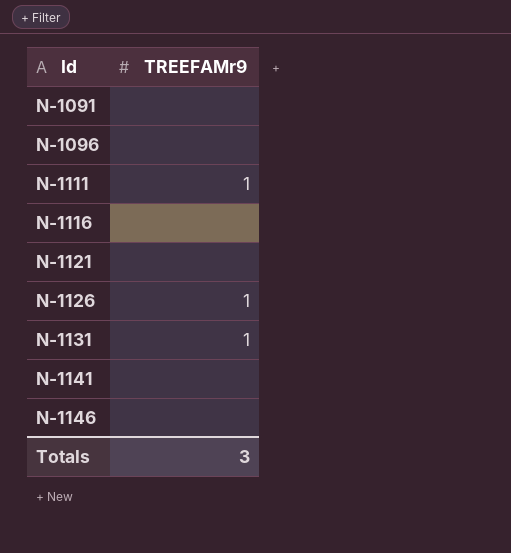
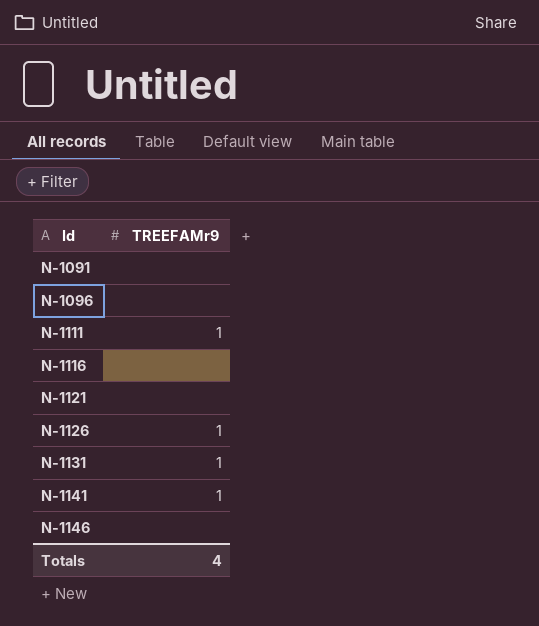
N-1141 | TREEFAMr9: none -> 1
Totals | TREEFAMr9: 3 -> 4

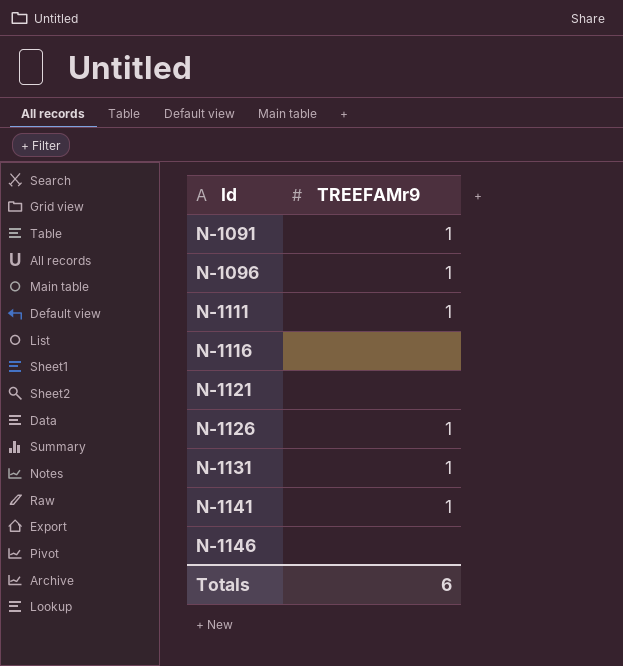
N-1091 | TREEFAMr9: none -> 1
N-1096 | TREEFAMr9: none -> 1
Totals | TREEFAMr9: 4 -> 6

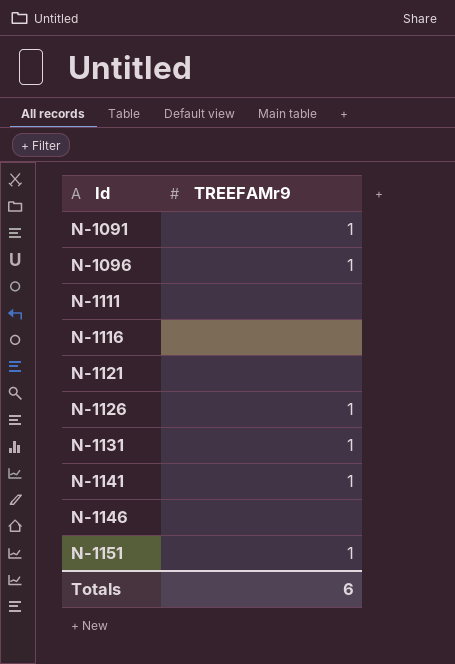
N-1111 | TREEFAMr9: 1 -> none
row N-1151: none -> 1

